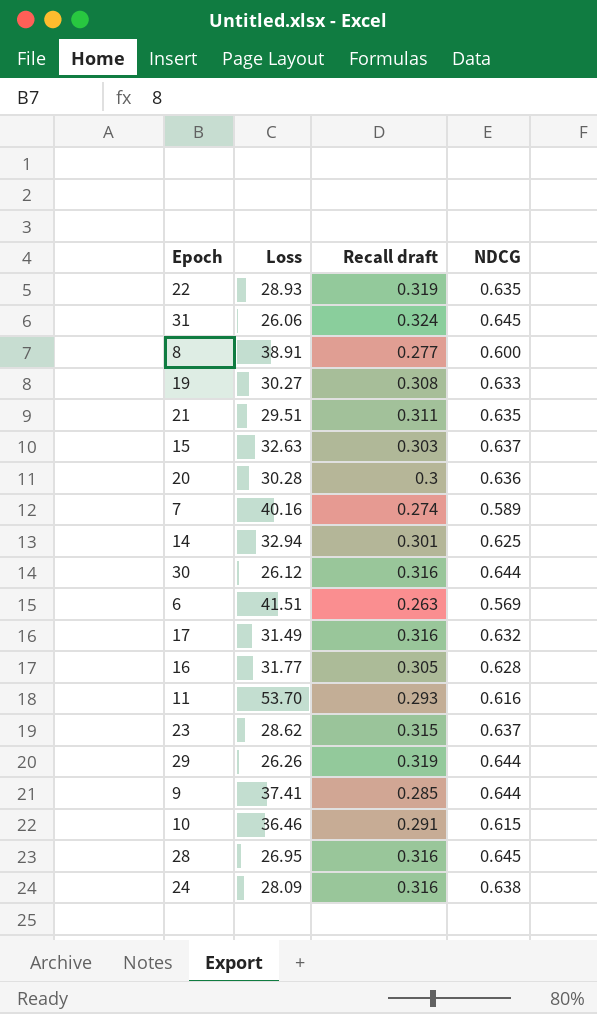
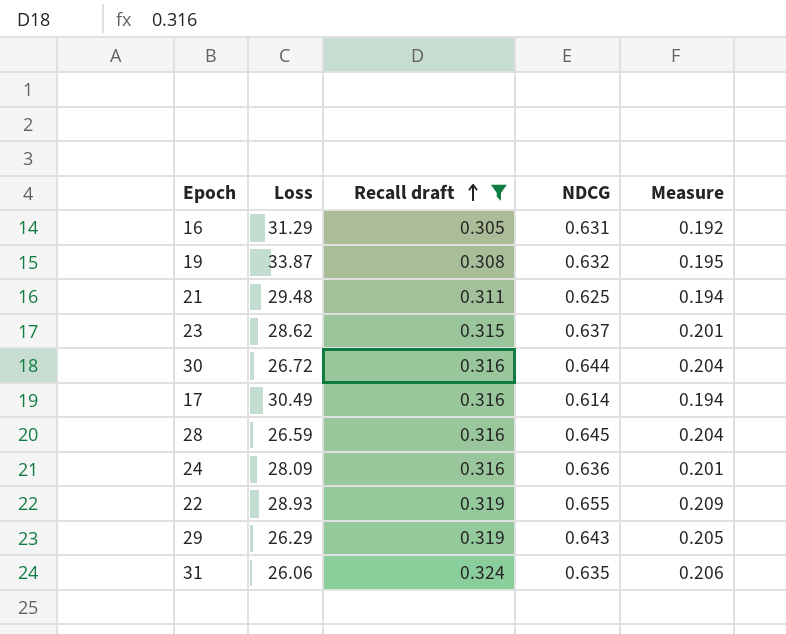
filter: none -> Recall draft >= 0.305
row order: none -> Recall draft ascending
column Measure | formula: none -> [Recall draft] * [NDCG]
16 | Loss: 31.77 -> 31.29
16 | NDCG: 0.628 -> 0.631
19 | Loss: 30.27 -> 33.87
19 | NDCG: 0.633 -> 0.632
21 | Loss: 29.51 -> 29.48
21 | NDCG: 0.635 -> 0.625
30 | Loss: 26.12 -> 26.72
17 | Loss: 31.49 -> 30.49
17 | NDCG: 0.632 -> 0.614
28 | Loss: 26.95 -> 26.59
24 | NDCG: 0.638 -> 0.636
22 | NDCG: 0.635 -> 0.655
29 | Loss: 26.26 -> 26.29
29 | NDCG: 0.644 -> 0.643
31 | NDCG: 0.645 -> 0.635

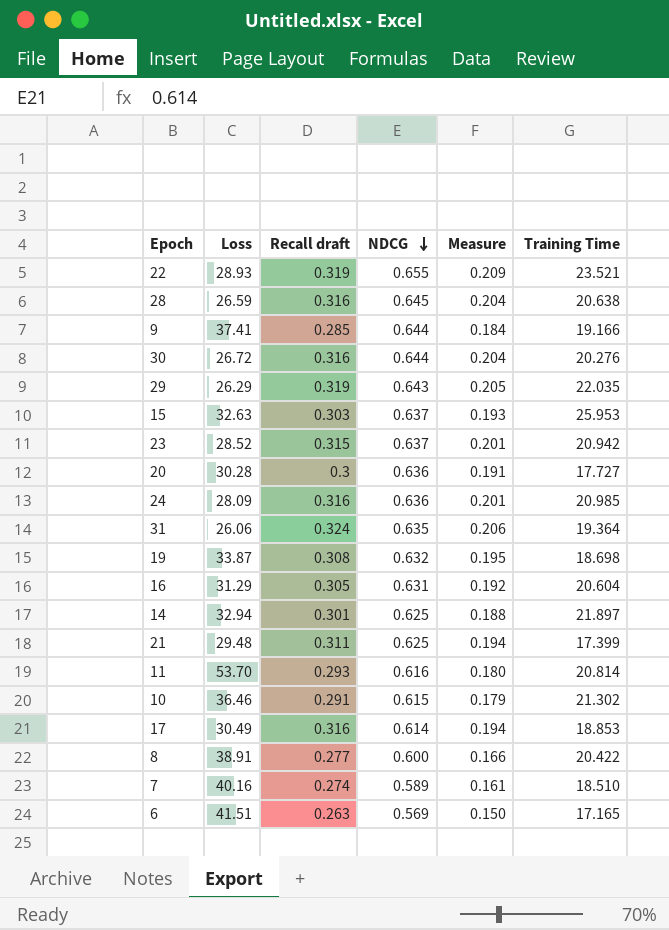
filter: Recall draft >= 0.305 -> none
row order: Recall draft ascending -> NDCG descending
column Training Time | position: none -> 6
23 | Loss: 28.62 -> 28.52

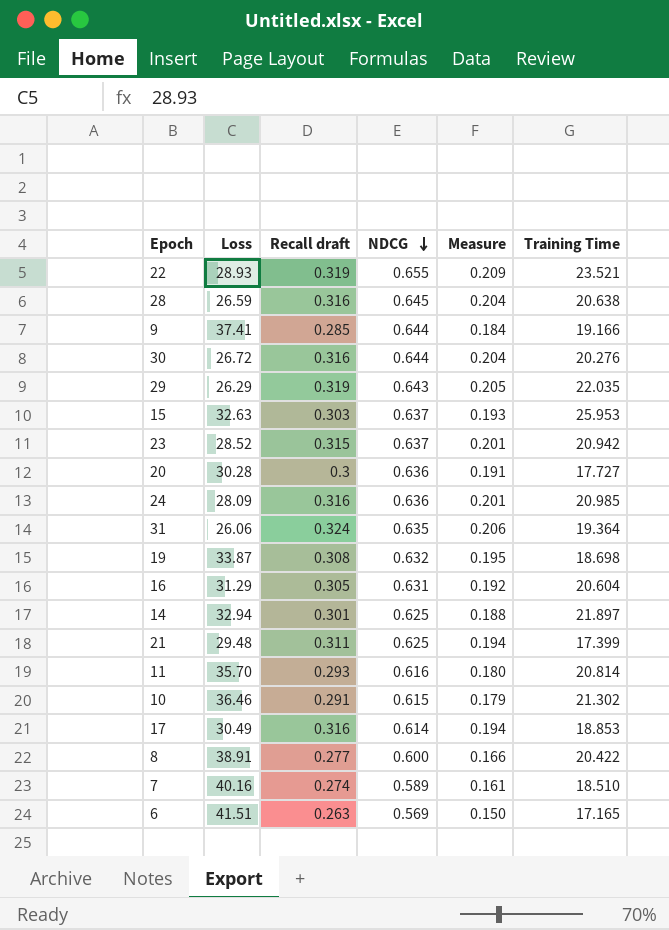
11 | Loss: 53.70 -> 35.70

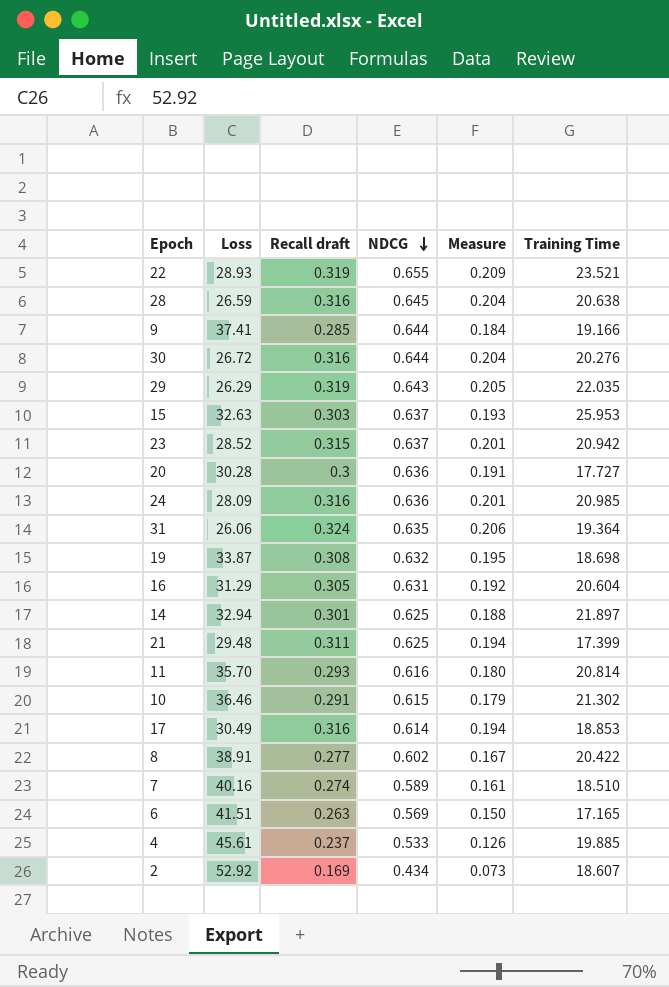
8 | NDCG: 0.600 -> 0.602
8 | Measure: 0.166 -> 0.167
row 4: none -> 45.61 | 0.237 | 0.533 | 0.126 | 19.885
row 2: none -> 52.92 | 0.169 | 0.434 | 0.073 | 18.607

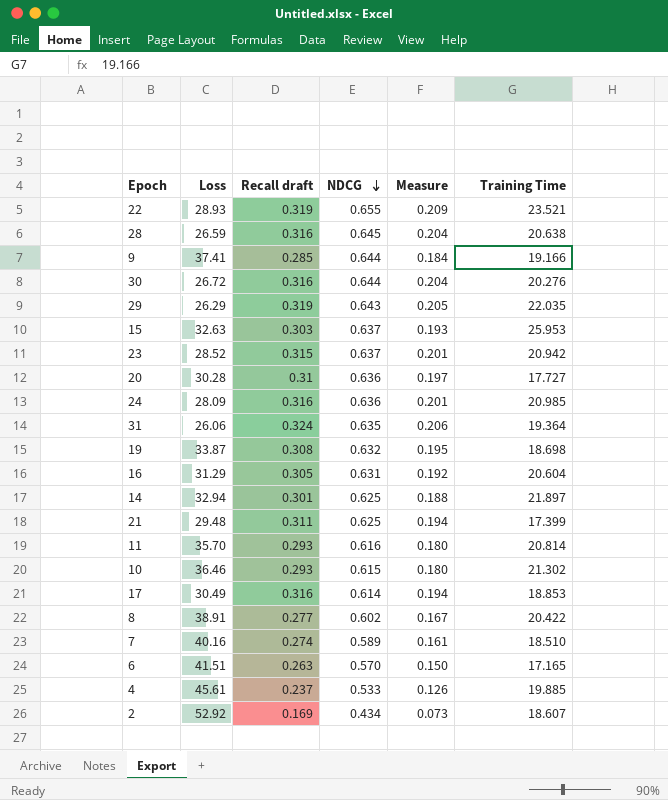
20 | Recall draft: 0.3 -> 0.31
20 | Measure: 0.191 -> 0.197
10 | Recall draft: 0.291 -> 0.293
10 | Measure: 0.179 -> 0.180
6 | NDCG: 0.569 -> 0.570

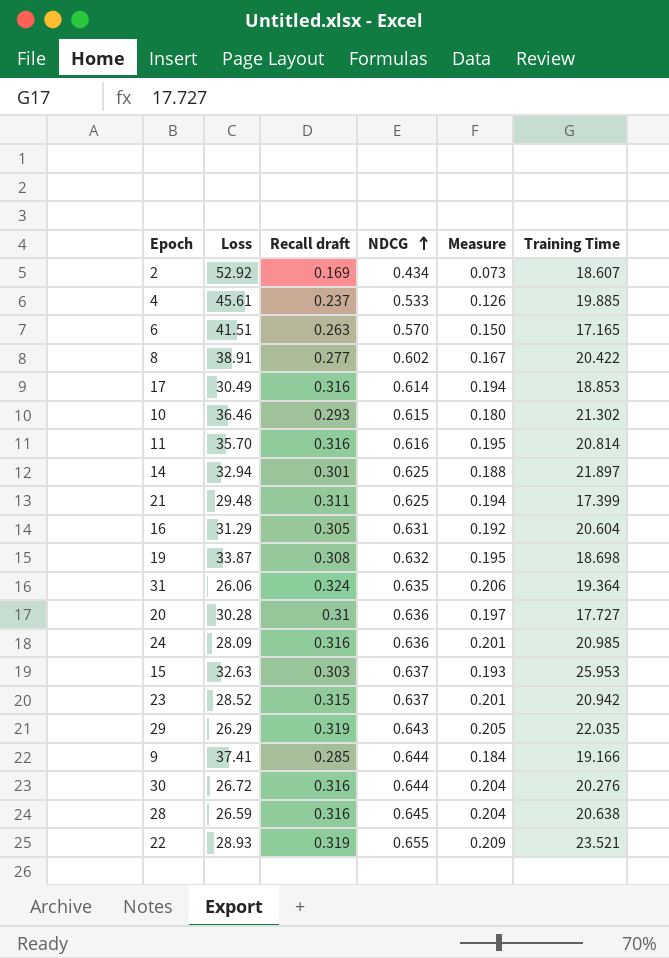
row order: NDCG descending -> NDCG ascending
row 7: 40.16 | 0.274 | 0.589 | 0.161 | 18.510 -> none
11 | Recall draft: 0.293 -> 0.316
11 | Measure: 0.180 -> 0.195

